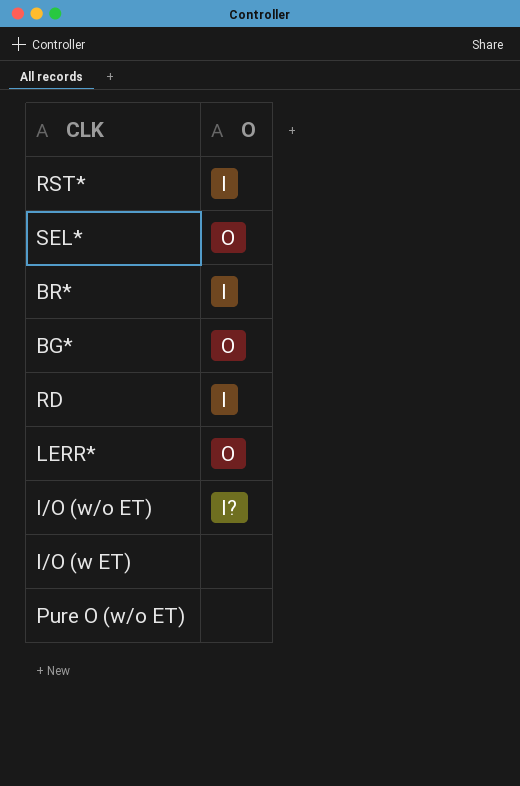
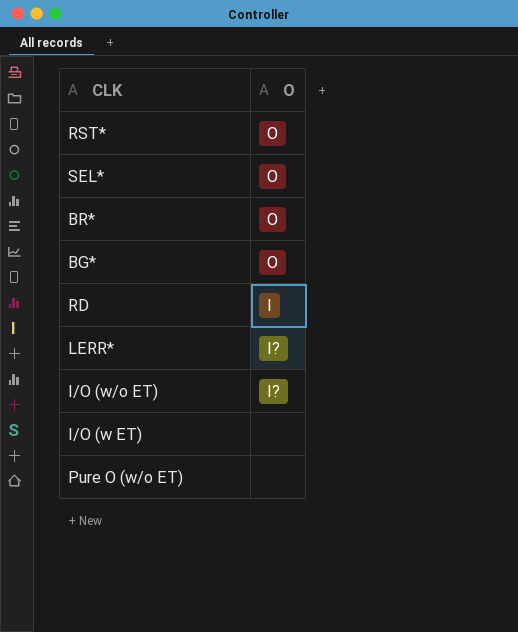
RST* | O: I -> O
BR* | O: I -> O
LERR* | O: O -> I?

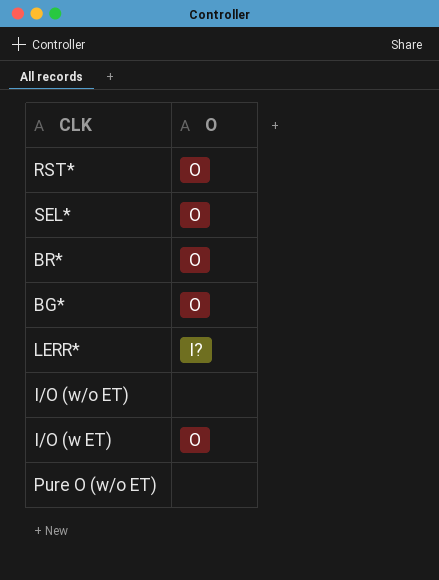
row RD: I -> none
I/O (w/o ET) | O: I? -> none
I/O (w ET) | O: none -> O

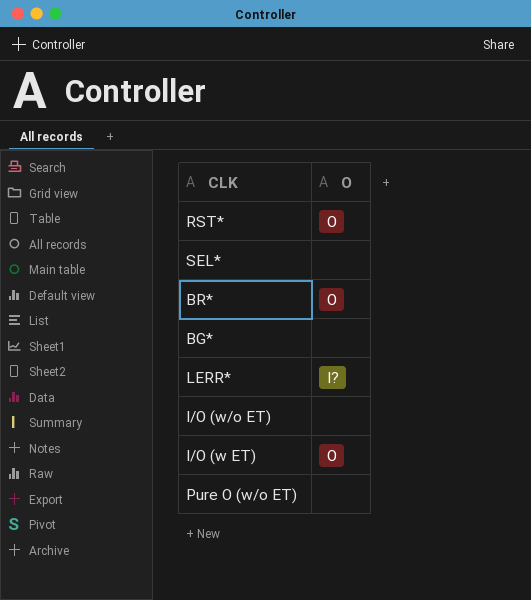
SEL* | O: O -> none
BG* | O: O -> none

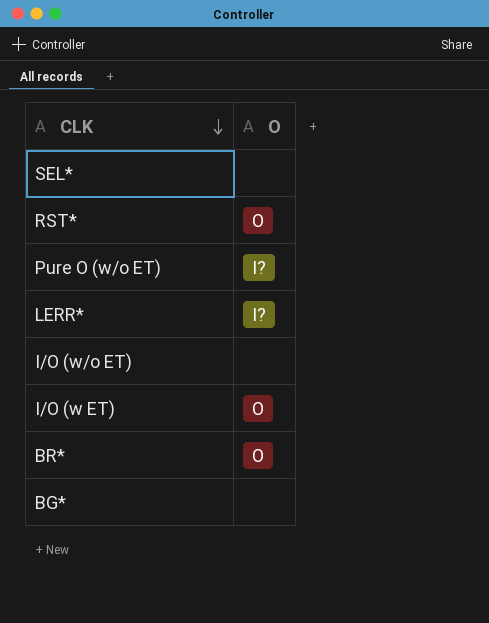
row order: none -> CLK descending
Pure O (w/o ET) | O: none -> I?

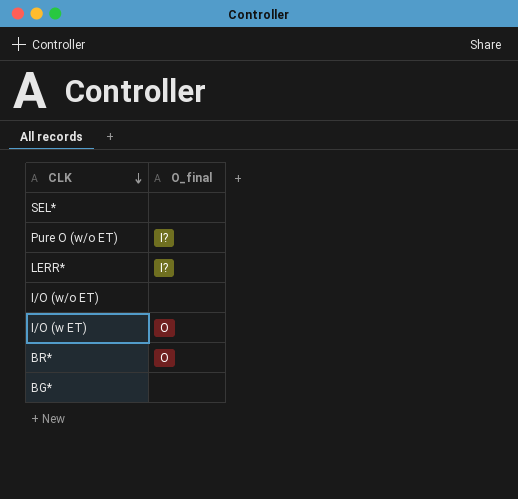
column name: O -> O_final
row RST*: O -> none

